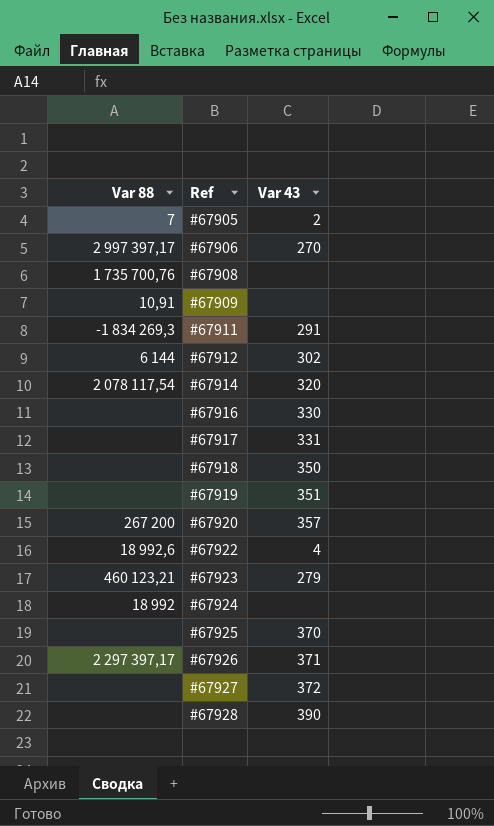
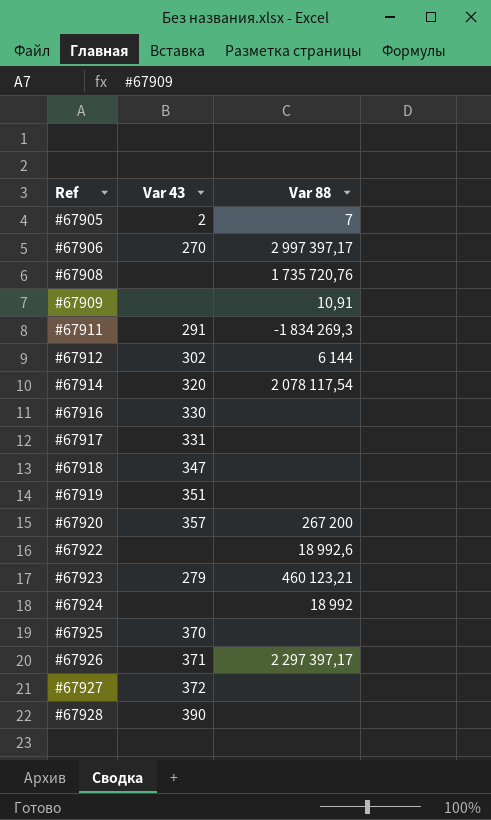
column Var 88 | position: 1 -> 3
#67908 | Var 88: 1 735 700,76 -> 1 735 720,76
#67918 | Var 43: 350 -> 347
#67922 | Var 43: 4 -> none

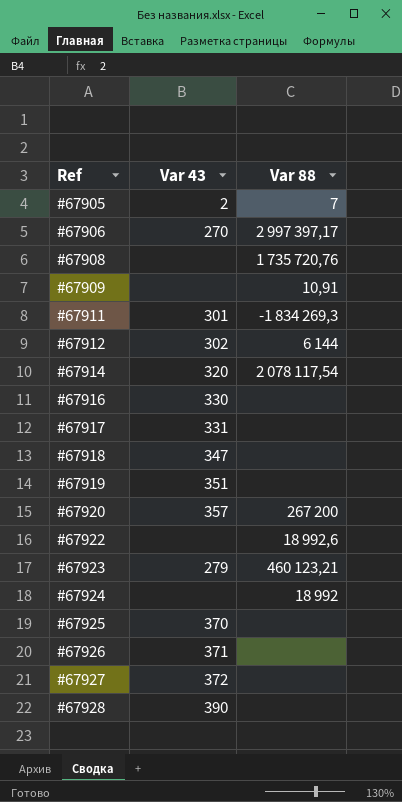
#67911 | Var 43: 291 -> 301
#67926 | Var 88: 2 297 397,17 -> none

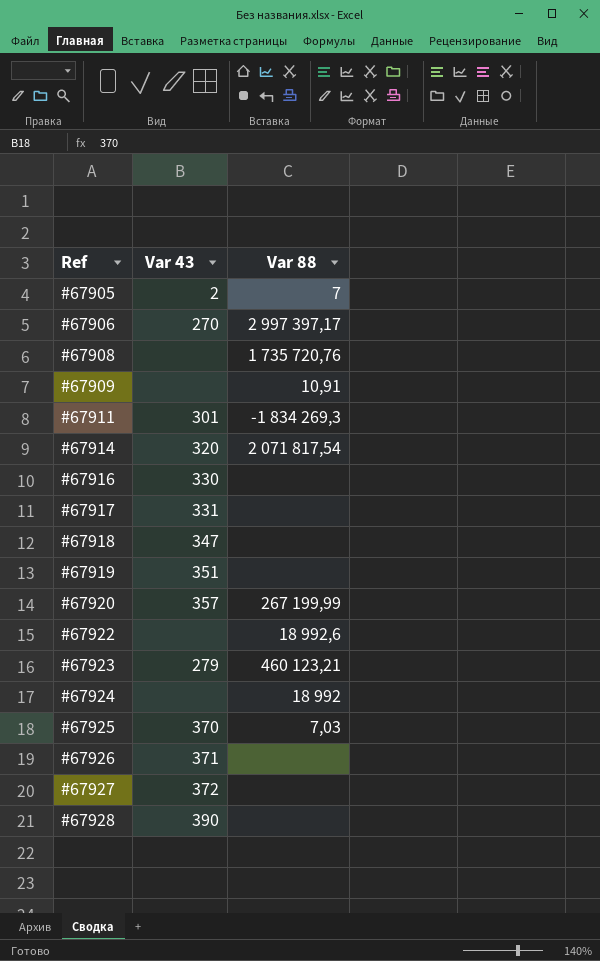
row #67912: 302 | 6 144 -> none
#67914 | Var 88: 2 078 117,54 -> 2 071 817,54
#67920 | Var 88: 267 200 -> 267 199,99
#67925 | Var 88: none -> 7,03

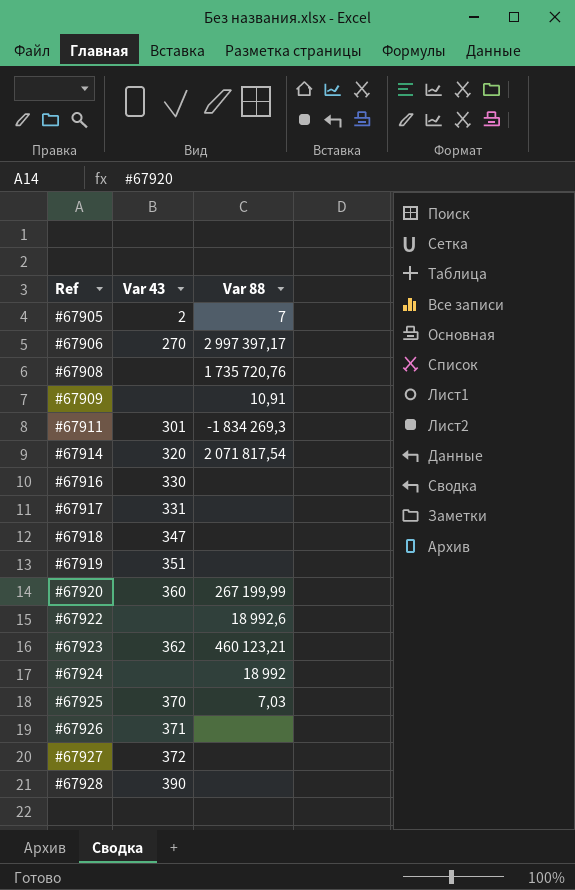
#67920 | Var 43: 357 -> 360
#67923 | Var 43: 279 -> 362

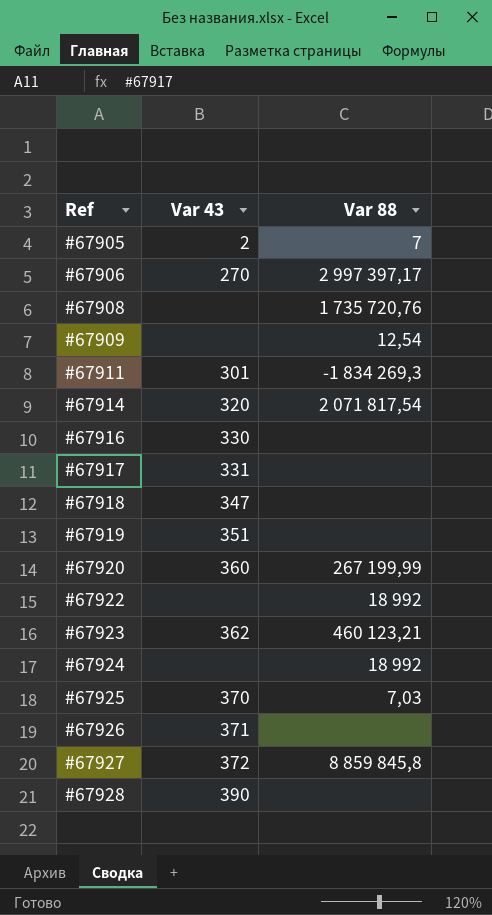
#67909 | Var 88: 10,91 -> 12,54
#67922 | Var 88: 18 992,6 -> 18 992
#67927 | Var 88: none -> 8 859 845,8

